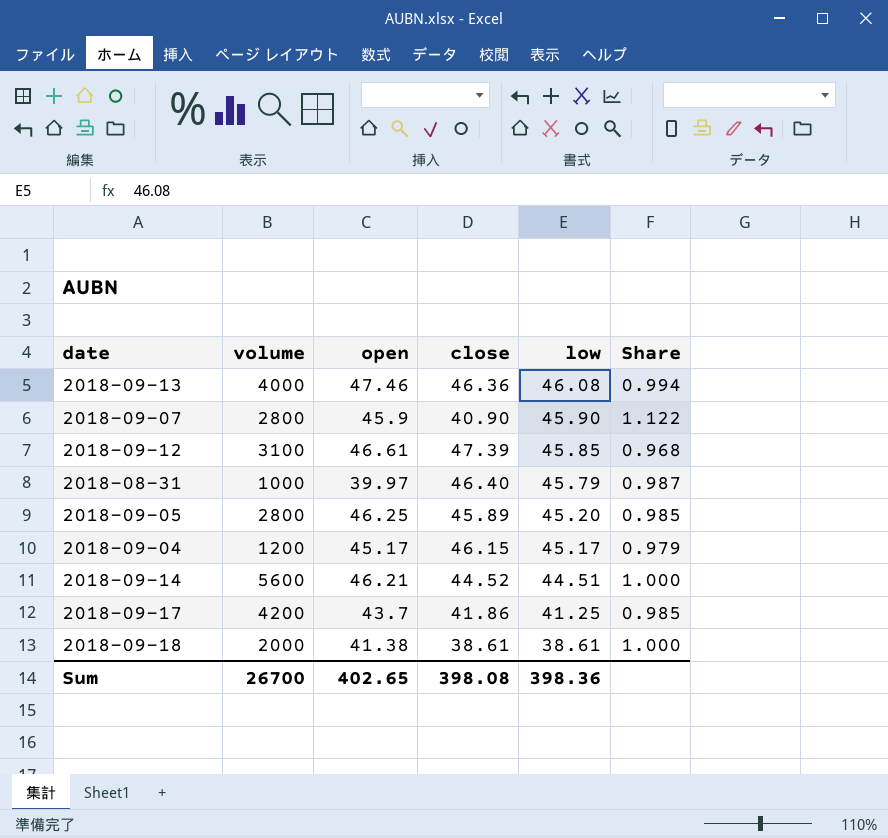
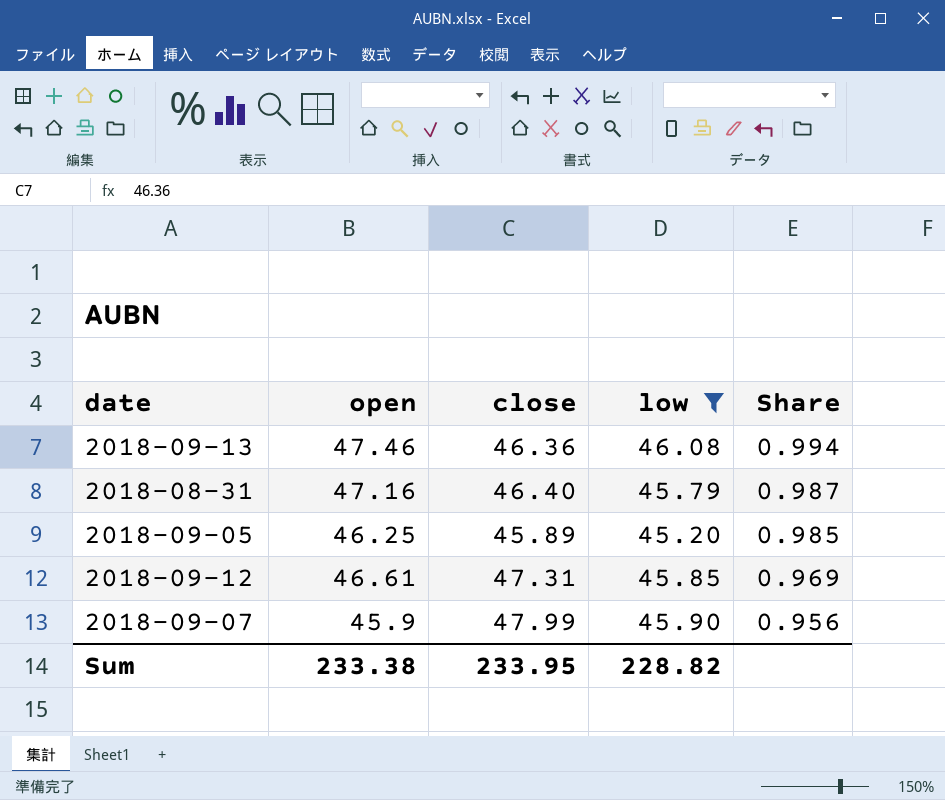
filter: none -> low >= 45.20
row order: low descending -> Share descending
column volume | position: 2 -> none
2018-08-31 | open: 39.97 -> 47.16
2018-09-12 | close: 47.39 -> 47.31
2018-09-12 | Share: 0.968 -> 0.969
2018-09-07 | close: 40.90 -> 47.99
2018-09-07 | Share: 1.122 -> 0.956
Sum | open: 402.65 -> 233.38
Sum | close: 398.08 -> 233.95
Sum | low: 398.36 -> 228.82

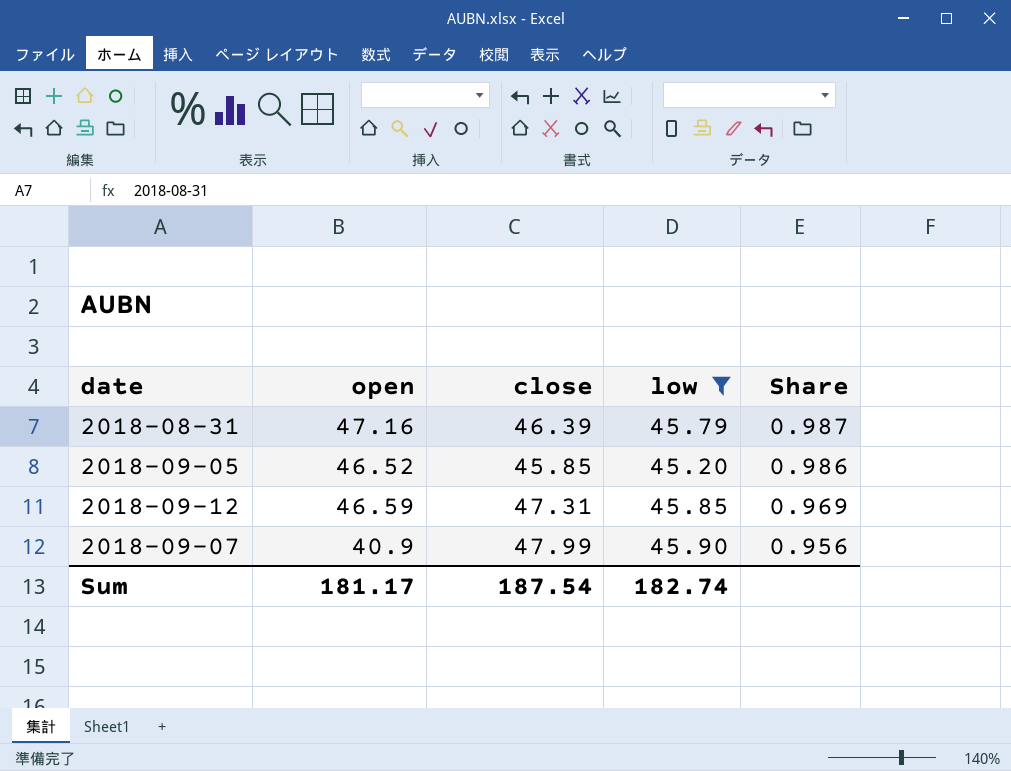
row 2018-09-13: 47.46 | 46.36 | 46.08 | 0.994 -> none
2018-08-31 | close: 46.40 -> 46.39
2018-09-05 | open: 46.25 -> 46.52
2018-09-05 | close: 45.89 -> 45.85
2018-09-05 | Share: 0.985 -> 0.986
2018-09-12 | open: 46.61 -> 46.59
2018-09-07 | open: 45.9 -> 40.9
Sum | open: 233.38 -> 181.17
Sum | close: 233.95 -> 187.54
Sum | low: 228.82 -> 182.74

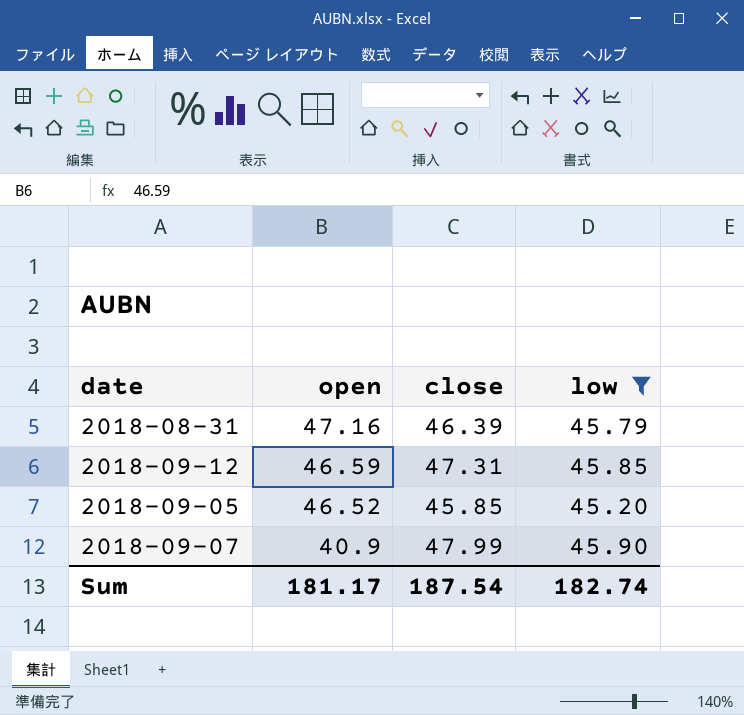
row order: Share descending -> open descending
column Share | formula: [low] / [close] -> none

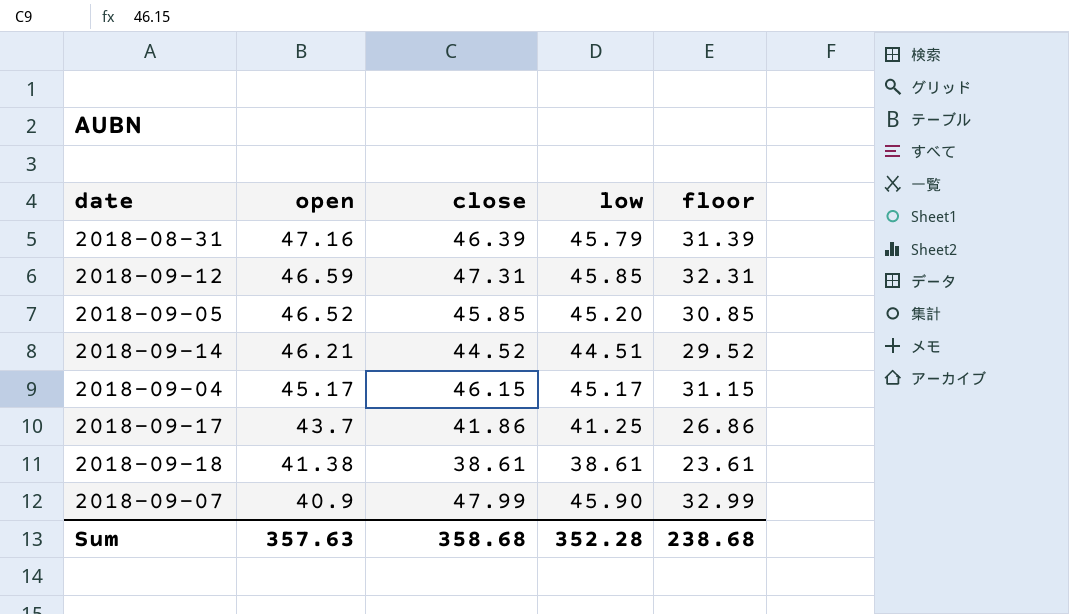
filter: low >= 45.20 -> none
column floor | formula: none -> [close] - 15
Sum | open: 181.17 -> 357.63
Sum | close: 187.54 -> 358.68
Sum | low: 182.74 -> 352.28

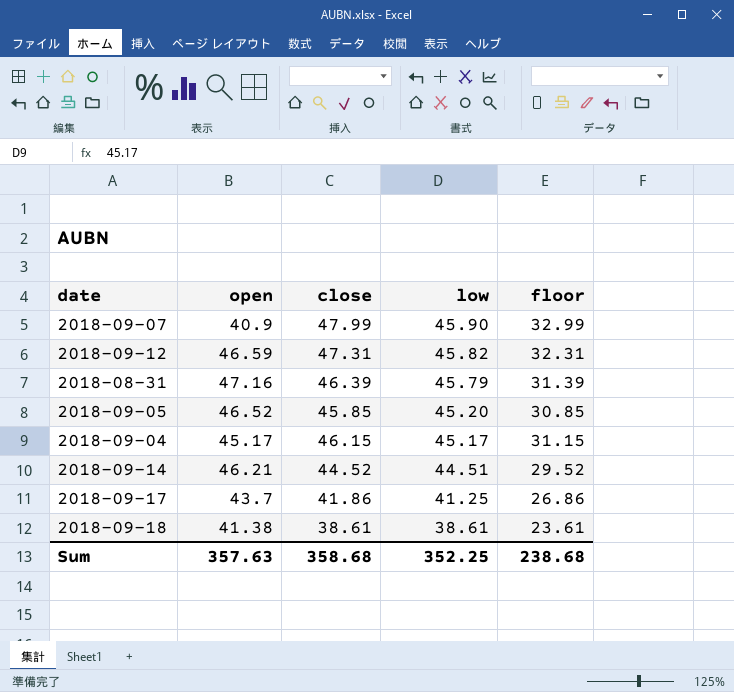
row order: open descending -> low descending
2018-09-12 | low: 45.85 -> 45.82
Sum | low: 352.28 -> 352.25

